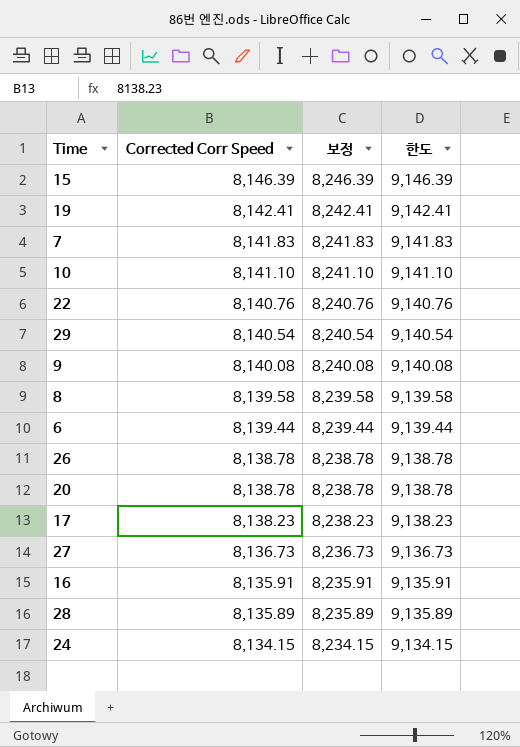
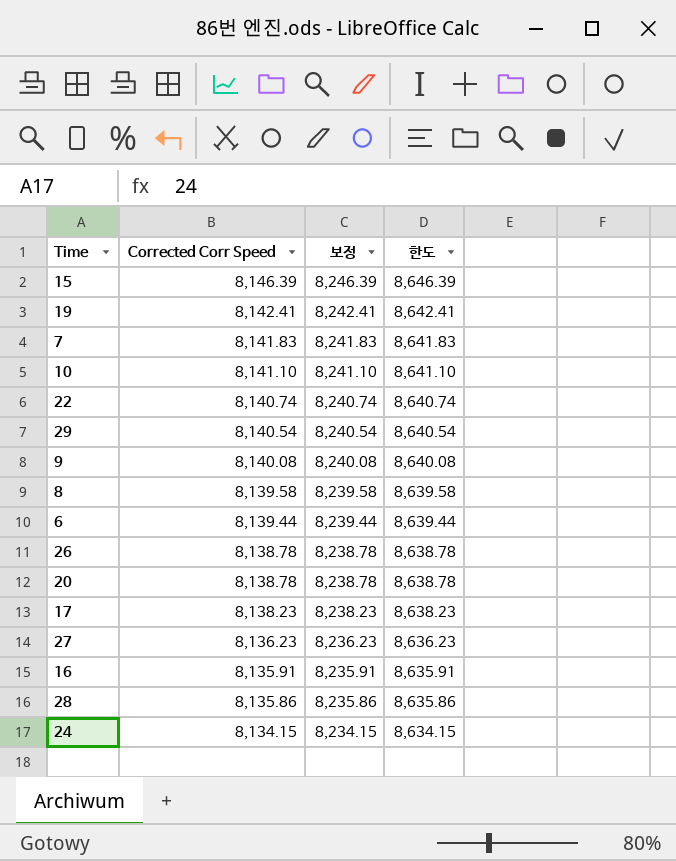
column 한도 | formula: [Corrected Corr Speed] + 1000 -> [Corrected Corr Speed] + 500
22 | Corrected Corr Speed: 8,140.76 -> 8,140.74
22 | 보정: 8,240.76 -> 8,240.74
27 | Corrected Corr Speed: 8,136.73 -> 8,136.23
27 | 보정: 8,236.73 -> 8,236.23
28 | Corrected Corr Speed: 8,135.89 -> 8,135.86
28 | 보정: 8,235.89 -> 8,235.86

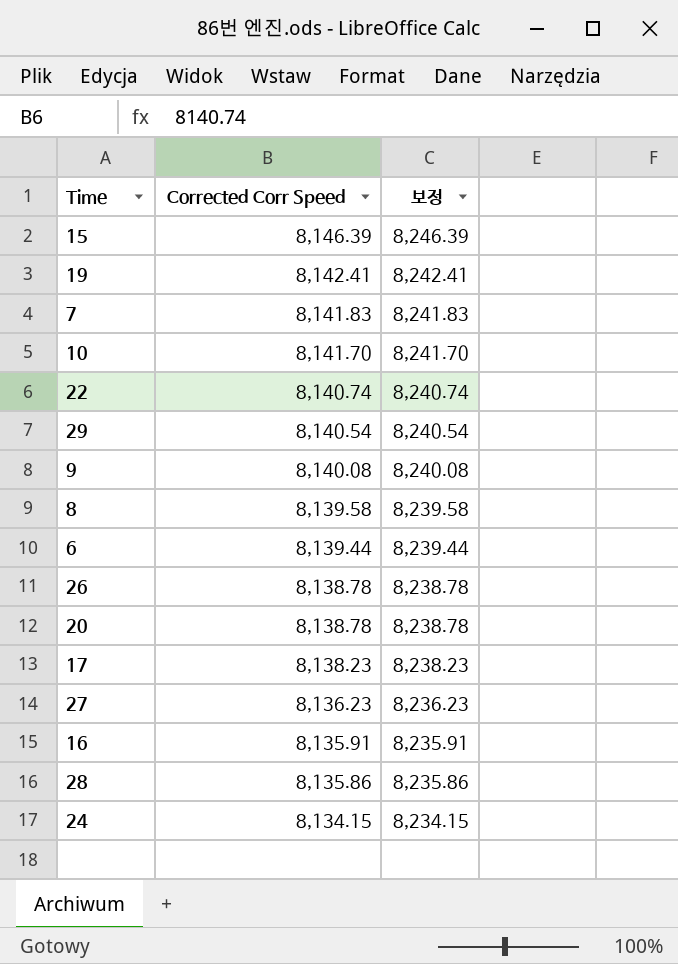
column 한도 | formula: [Corrected Corr Speed] + 500 -> none
10 | Corrected Corr Speed: 8,141.10 -> 8,141.70
10 | 보정: 8,241.10 -> 8,241.70

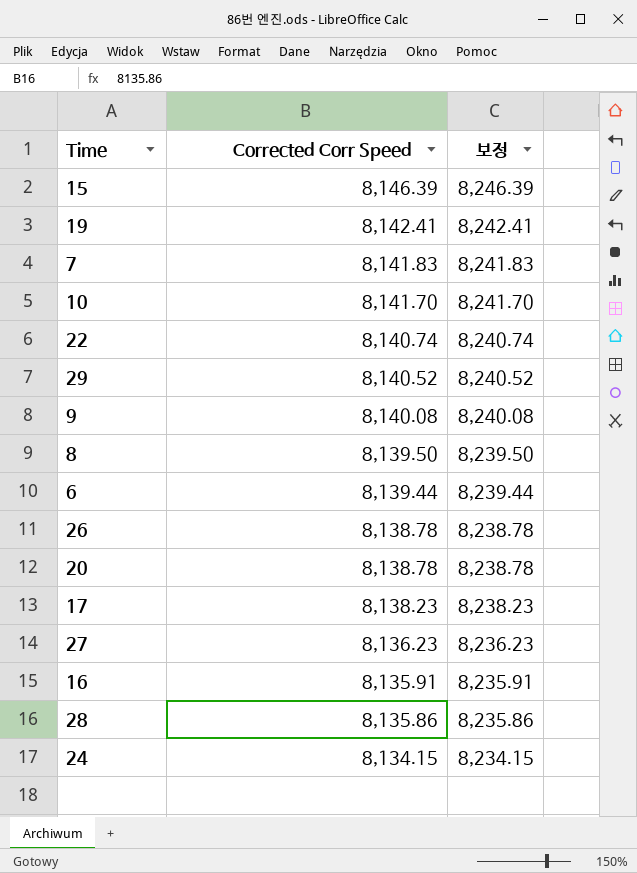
29 | Corrected Corr Speed: 8,140.54 -> 8,140.52
29 | 보정: 8,240.54 -> 8,240.52
8 | Corrected Corr Speed: 8,139.58 -> 8,139.50
8 | 보정: 8,239.58 -> 8,239.50

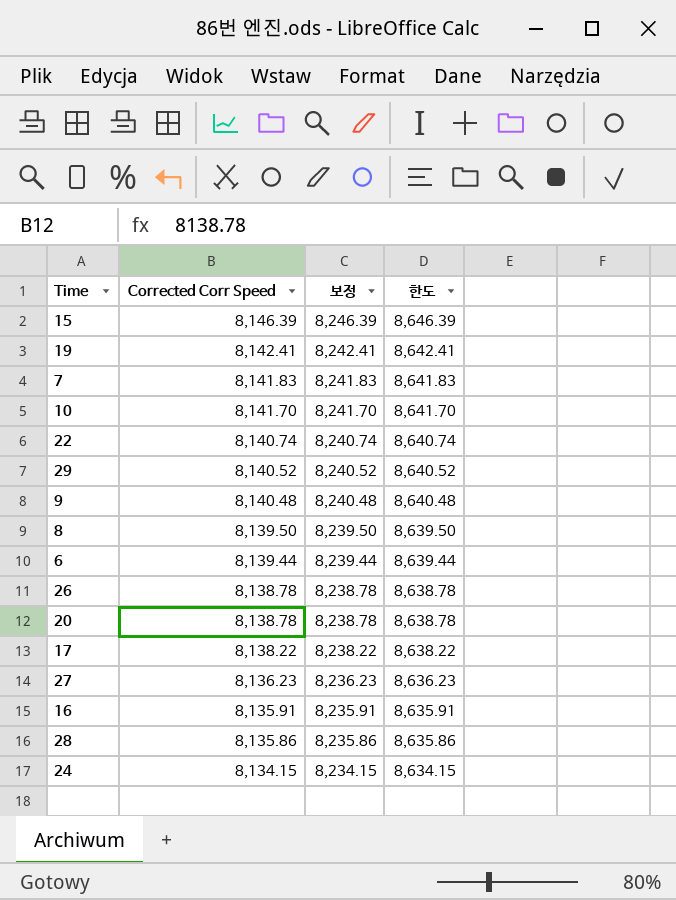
column 한도 | formula: none -> [Corrected Corr Speed] + 500
9 | Corrected Corr Speed: 8,140.08 -> 8,140.48
9 | 보정: 8,240.08 -> 8,240.48
17 | Corrected Corr Speed: 8,138.23 -> 8,138.22
17 | 보정: 8,238.23 -> 8,238.22

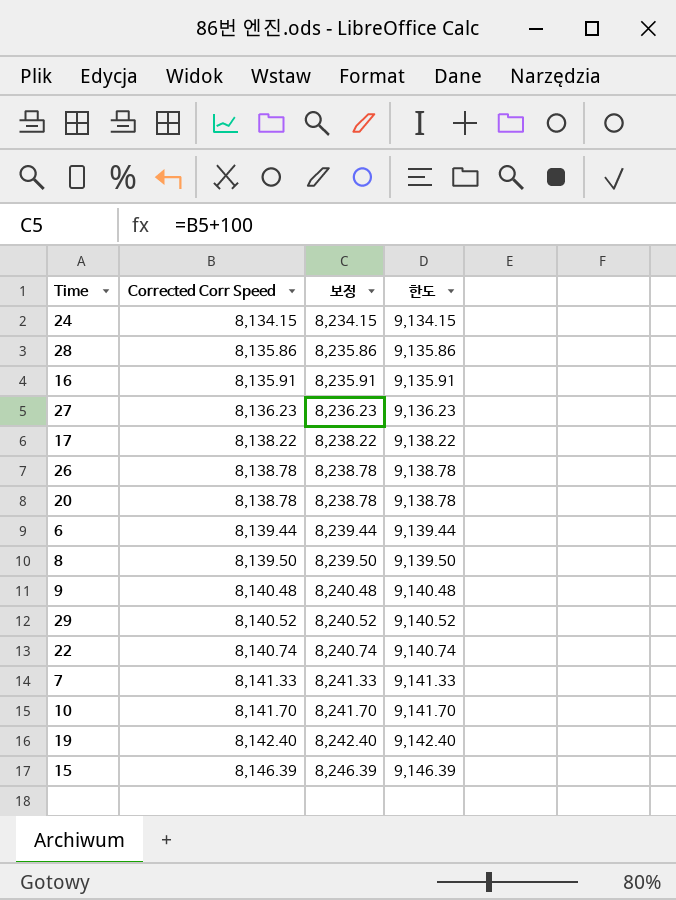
row order: Corrected Corr Speed descending -> Corrected Corr Speed ascending
column 한도 | formula: [Corrected Corr Speed] + 500 -> [Corrected Corr Speed] + 1000
7 | Corrected Corr Speed: 8,141.83 -> 8,141.33
7 | 보정: 8,241.83 -> 8,241.33
19 | Corrected Corr Speed: 8,142.41 -> 8,142.40
19 | 보정: 8,242.41 -> 8,242.40

